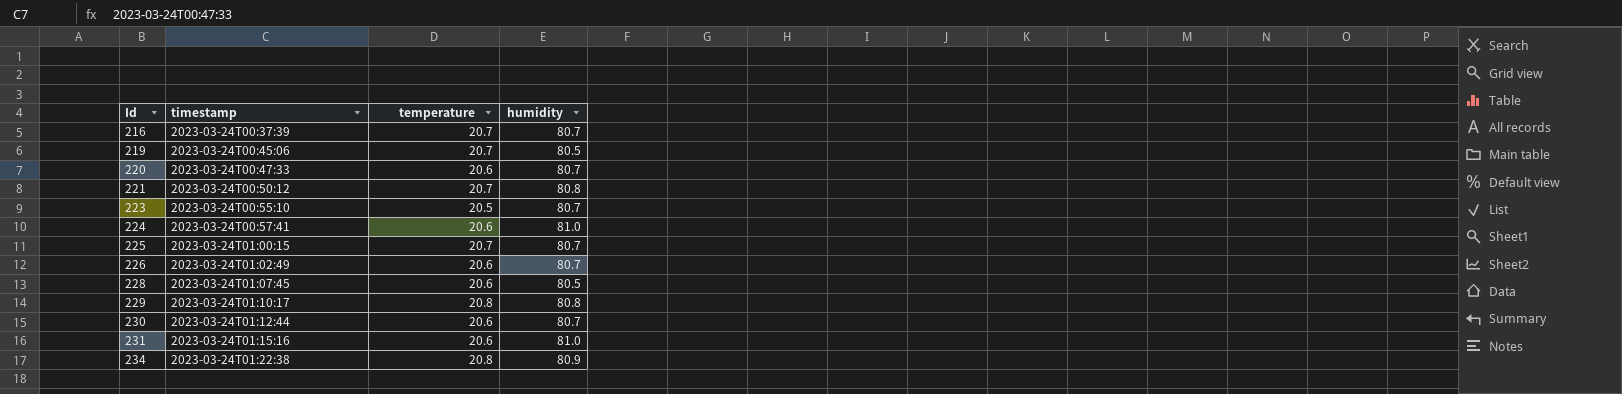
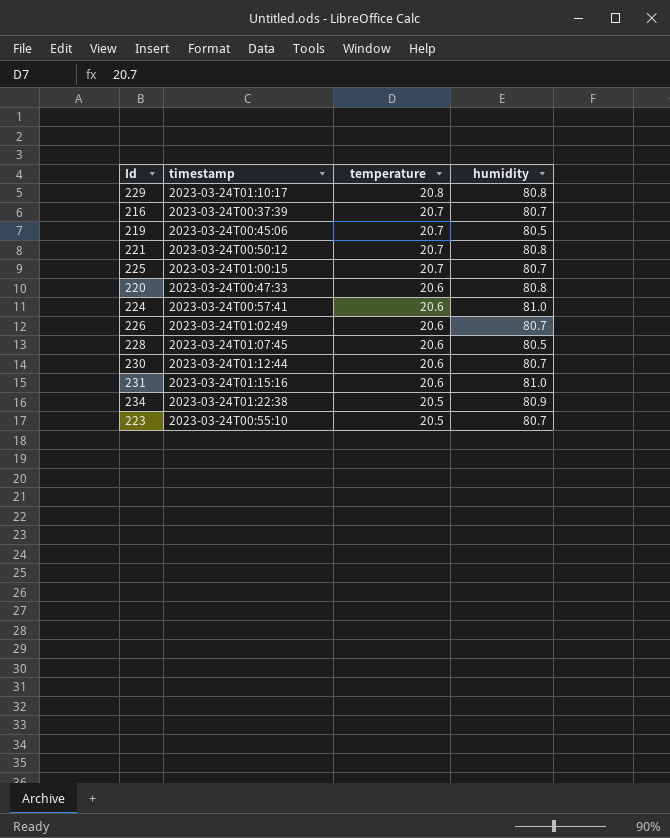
row order: Id ascending -> temperature descending
220 | humidity: 80.7 -> 80.8
234 | temperature: 20.8 -> 20.5

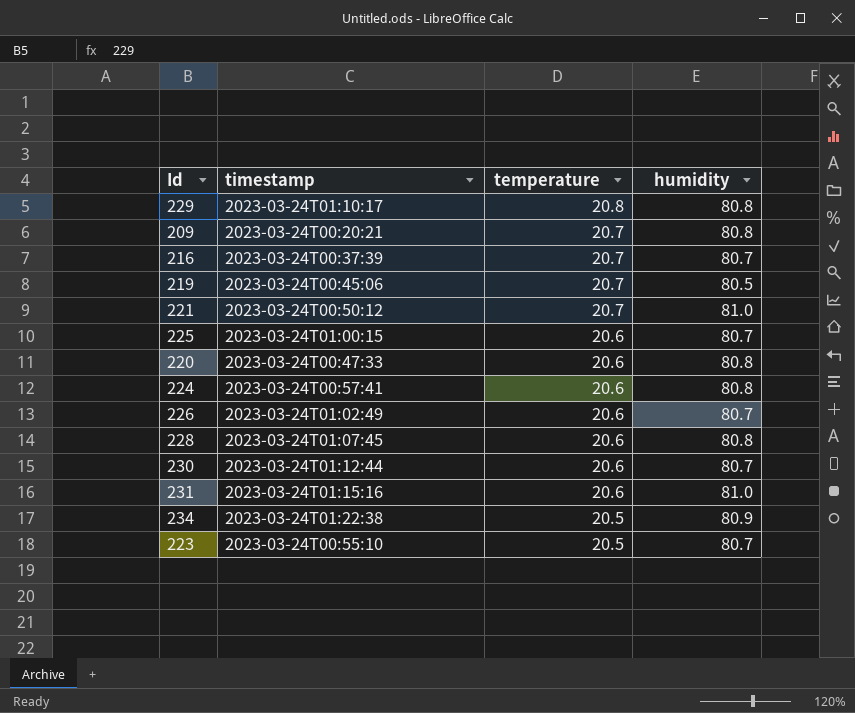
row 209: none -> 2023-03-24T00:20:21 | 20.7 | 80.8
221 | humidity: 80.8 -> 81.0
225 | temperature: 20.7 -> 20.6
224 | humidity: 81.0 -> 80.8
228 | humidity: 80.5 -> 80.8

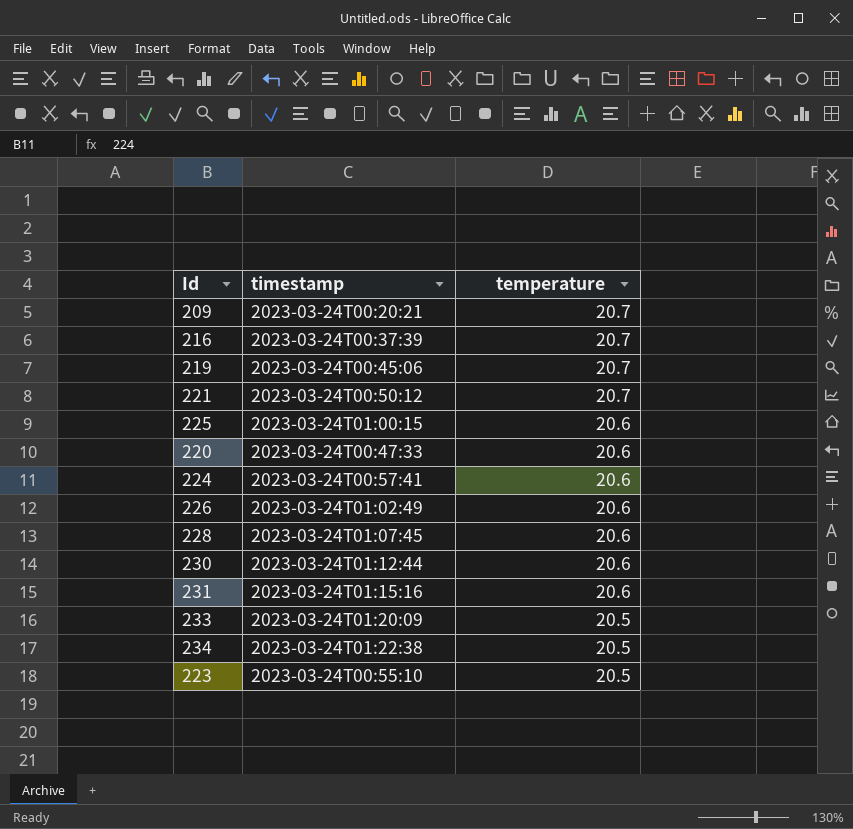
column humidity | position: 4 -> none
row 229: 2023-03-24T01:10:17 | 20.8 | 80.8 -> none
row 233: none -> 2023-03-24T01:20:09 | 20.5

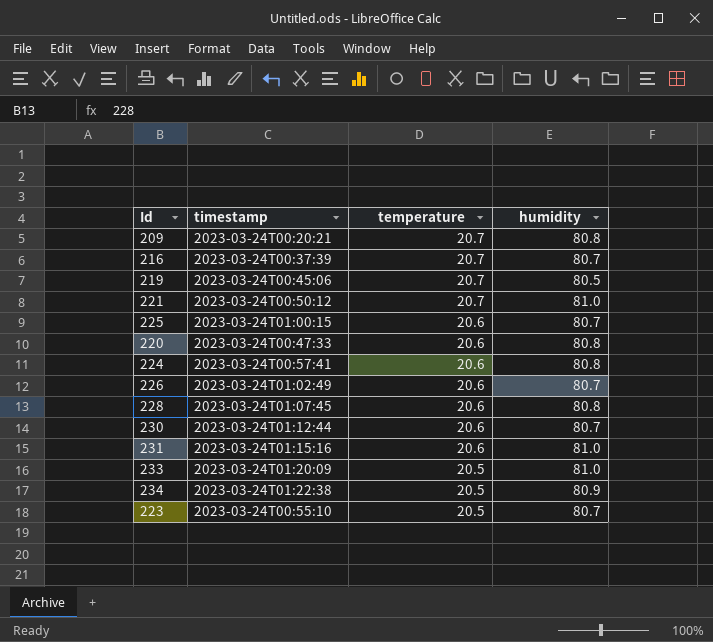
column humidity | position: none -> 4

